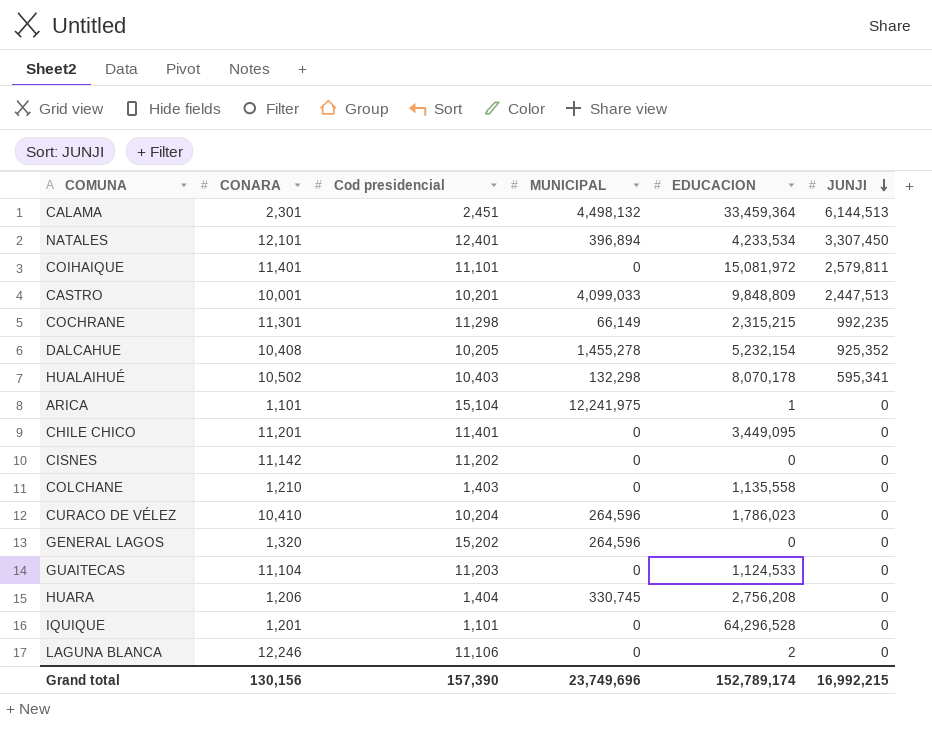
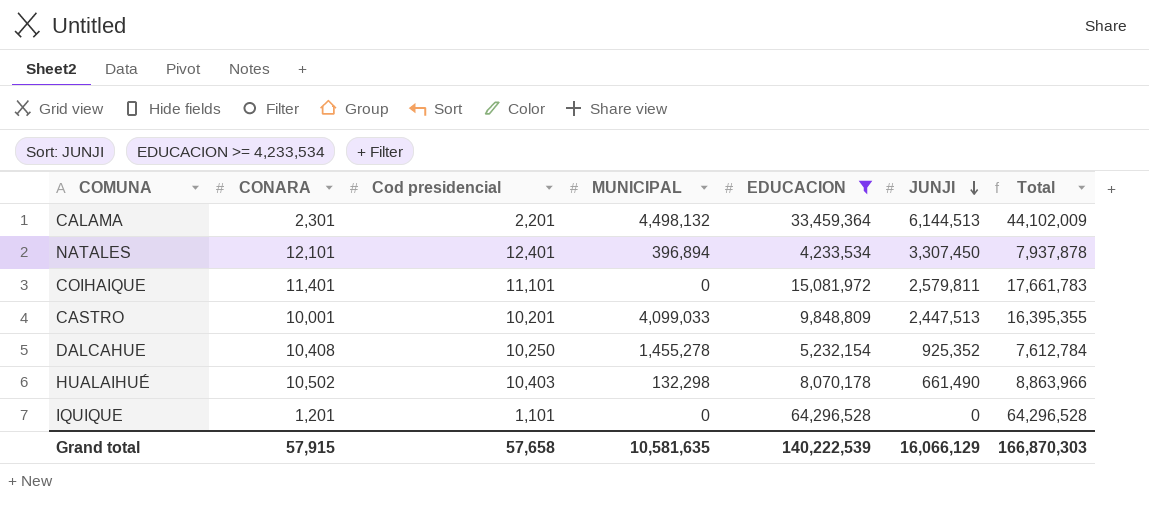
filter: none -> EDUCACION >= 4,233,534
column Total | formula: none -> [MUNICIPAL] + [EDUCACION] + [JUNJI]
CALAMA | Cod presidencial: 2,451 -> 2,201
DALCAHUE | Cod presidencial: 10,205 -> 10,250
HUALAIHUÉ | JUNJI: 595,341 -> 661,490
Grand total | CONARA: 130,156 -> 57,915
Grand total | Cod presidencial: 157,390 -> 57,658
Grand total | MUNICIPAL: 23,749,696 -> 10,581,635
Grand total | EDUCACION: 152,789,174 -> 140,222,539
Grand total | JUNJI: 16,992,215 -> 16,066,129

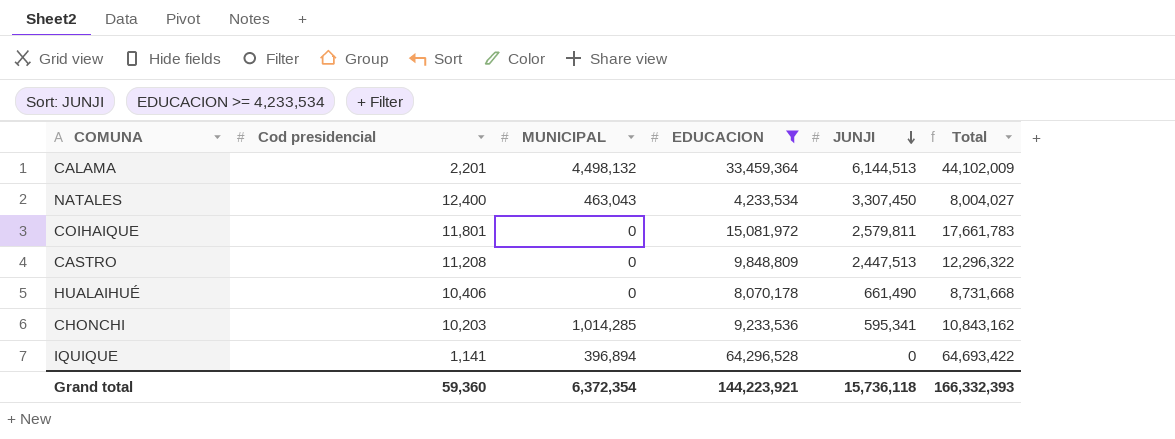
column CONARA | position: 2 -> none
row DALCAHUE: 10,408 | 10,250 | 1,455,278 | 5,232,154 | 925,352 | 7,612,784 -> none
NATALES | Cod presidencial: 12,401 -> 12,400
NATALES | MUNICIPAL: 396,894 -> 463,043
NATALES | Total: 7,937,878 -> 8,004,027
COIHAIQUE | Cod presidencial: 11,101 -> 11,801
CASTRO | Cod presidencial: 10,201 -> 11,208
CASTRO | MUNICIPAL: 4,099,033 -> 0
CASTRO | Total: 16,395,355 -> 12,296,322
HUALAIHUÉ | Cod presidencial: 10,403 -> 10,406
HUALAIHUÉ | MUNICIPAL: 132,298 -> 0
HUALAIHUÉ | Total: 8,863,966 -> 8,731,668
row CHONCHI: none -> 10,203 | 1,014,285 | 9,233,536 | 595,341 | 10,843,162
IQUIQUE | Cod presidencial: 1,101 -> 1,141
IQUIQUE | MUNICIPAL: 0 -> 396,894
IQUIQUE | Total: 64,296,528 -> 64,693,422
Grand total | Cod presidencial: 57,658 -> 59,360
Grand total | MUNICIPAL: 10,581,635 -> 6,372,354
Grand total | EDUCACION: 140,222,539 -> 144,223,921
Grand total | JUNJI: 16,066,129 -> 15,736,118
Grand total | Total: 166,870,303 -> 166,332,393

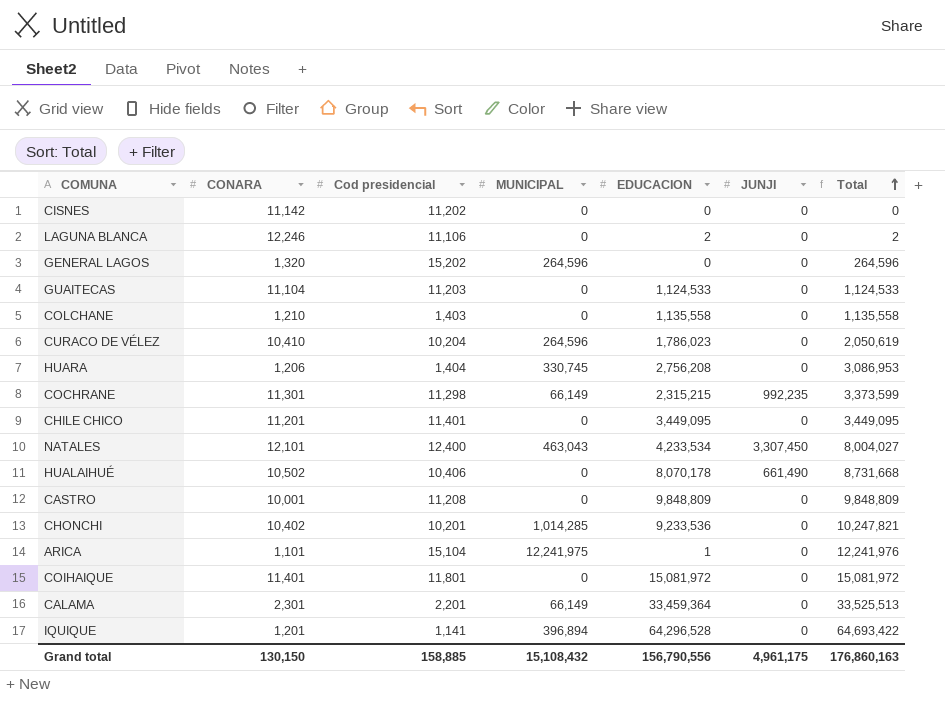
filter: EDUCACION >= 4,233,534 -> none
row order: JUNJI descending -> Total ascending
column CONARA | position: none -> 2
CASTRO | JUNJI: 2,447,513 -> 0
CASTRO | Total: 12,296,322 -> 9,848,809
CHONCHI | Cod presidencial: 10,203 -> 10,201
CHONCHI | JUNJI: 595,341 -> 0
CHONCHI | Total: 10,843,162 -> 10,247,821
COIHAIQUE | JUNJI: 2,579,811 -> 0
COIHAIQUE | Total: 17,661,783 -> 15,081,972
CALAMA | MUNICIPAL: 4,498,132 -> 66,149
CALAMA | JUNJI: 6,144,513 -> 0
CALAMA | Total: 44,102,009 -> 33,525,513
Grand total | Cod presidencial: 59,360 -> 158,885
Grand total | MUNICIPAL: 6,372,354 -> 15,108,432
Grand total | EDUCACION: 144,223,921 -> 156,790,556
Grand total | JUNJI: 15,736,118 -> 4,961,175
Grand total | Total: 166,332,393 -> 176,860,163

